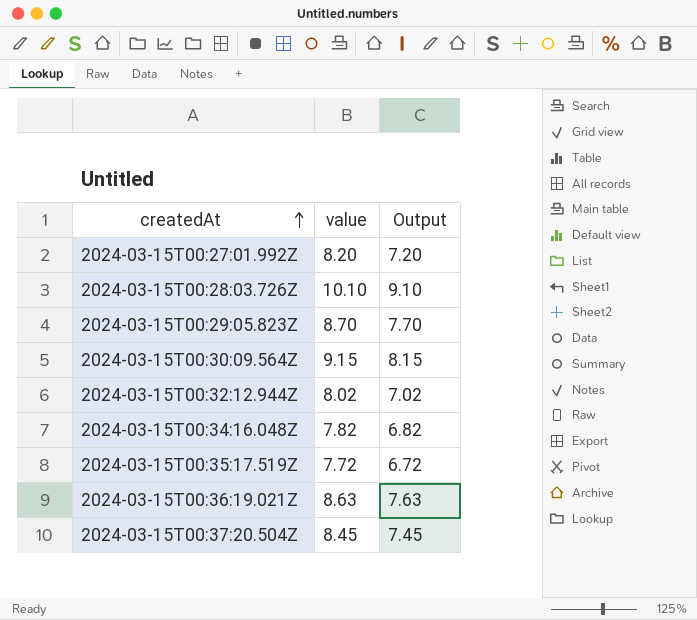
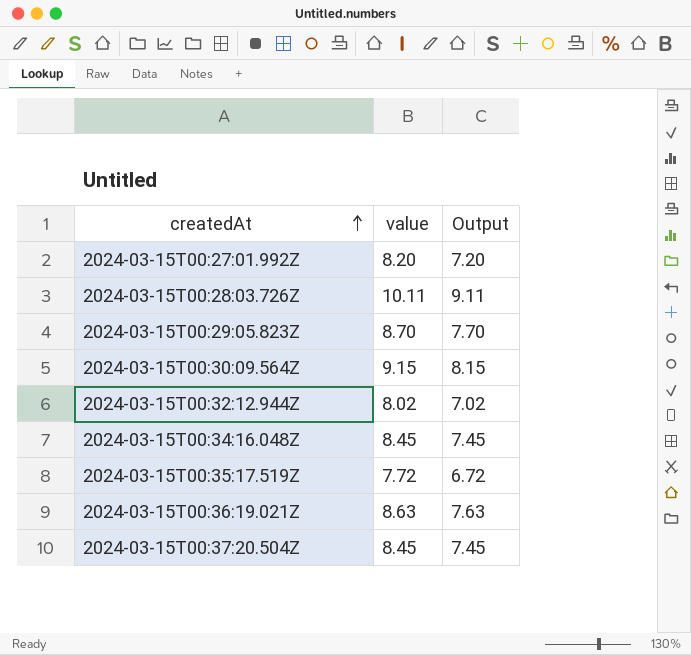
2024-03-15T00:28:03.726Z | value: 10.10 -> 10.11
2024-03-15T00:28:03.726Z | Output: 9.10 -> 9.11
2024-03-15T00:34:16.048Z | value: 7.82 -> 8.45
2024-03-15T00:34:16.048Z | Output: 6.82 -> 7.45

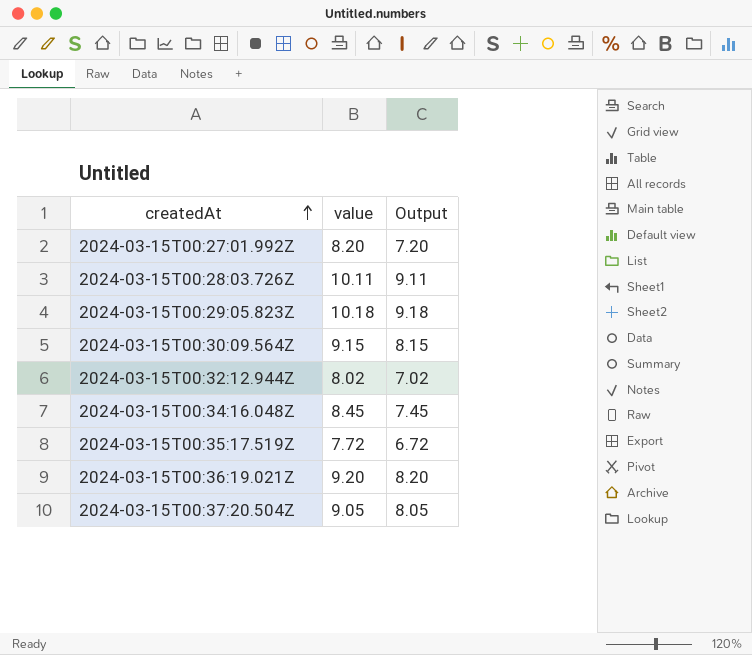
2024-03-15T00:29:05.823Z | value: 8.70 -> 10.18
2024-03-15T00:29:05.823Z | Output: 7.70 -> 9.18
2024-03-15T00:36:19.021Z | value: 8.63 -> 9.20
2024-03-15T00:36:19.021Z | Output: 7.63 -> 8.20
2024-03-15T00:37:20.504Z | value: 8.45 -> 9.05
2024-03-15T00:37:20.504Z | Output: 7.45 -> 8.05

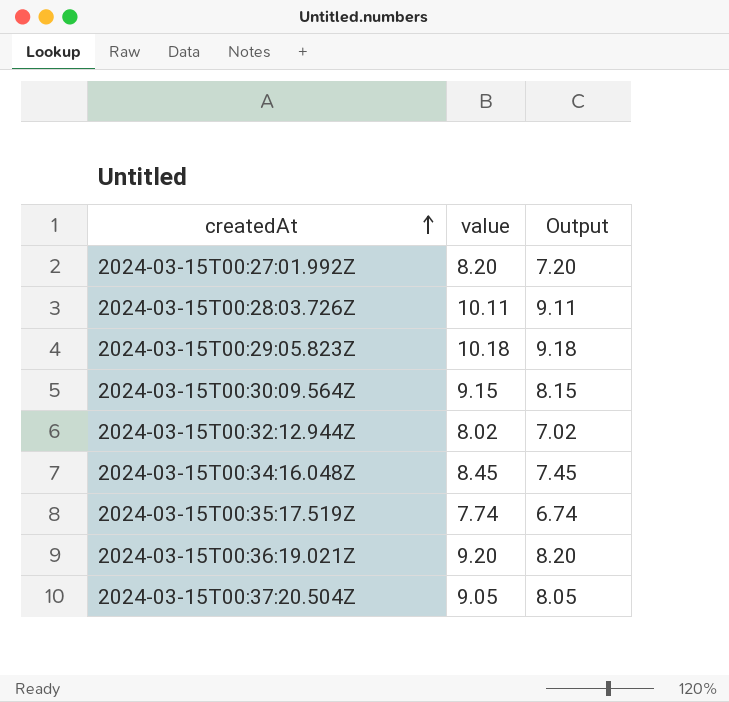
2024-03-15T00:35:17.519Z | value: 7.72 -> 7.74
2024-03-15T00:35:17.519Z | Output: 6.72 -> 6.74

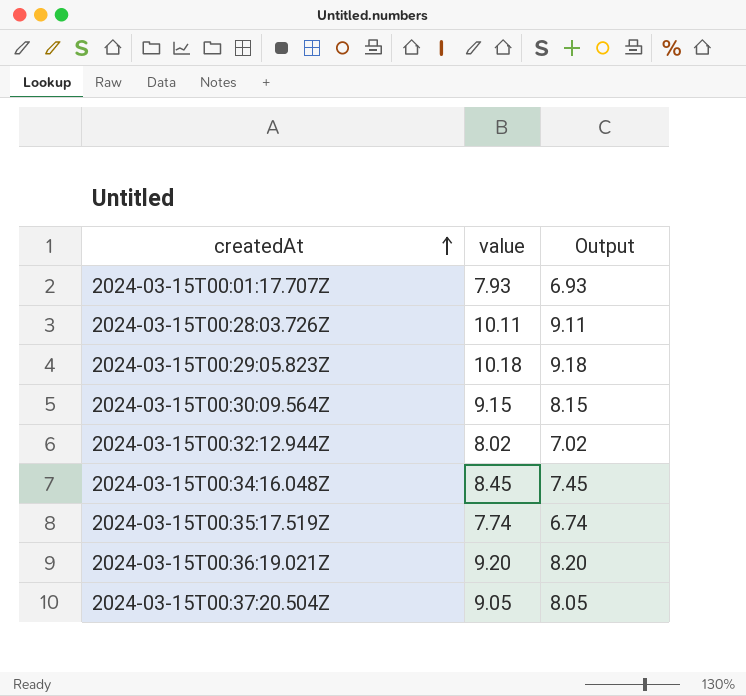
row 2024-03-15T00:27:01.992Z: 8.20 | 7.20 -> none
row 2024-03-15T00:01:17.707Z: none -> 7.93 | 6.93

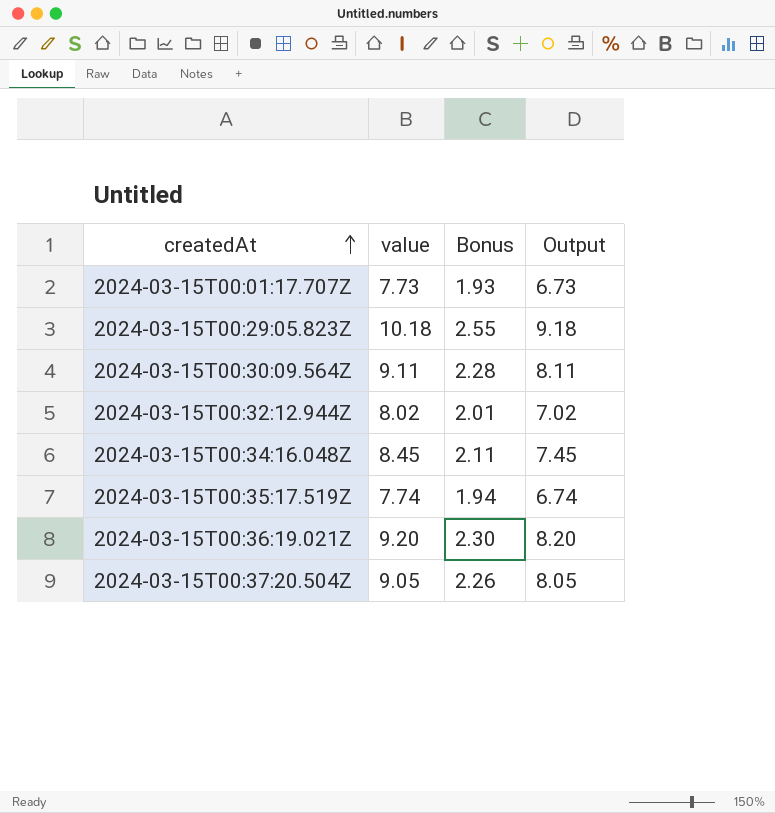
column Bonus | formula: none -> [value] * 0.25
row 2024-03-15T00:28:03.726Z: 10.11 | 9.11 -> none
2024-03-15T00:01:17.707Z | value: 7.93 -> 7.73
2024-03-15T00:01:17.707Z | Output: 6.93 -> 6.73
2024-03-15T00:30:09.564Z | value: 9.15 -> 9.11
2024-03-15T00:30:09.564Z | Output: 8.15 -> 8.11

